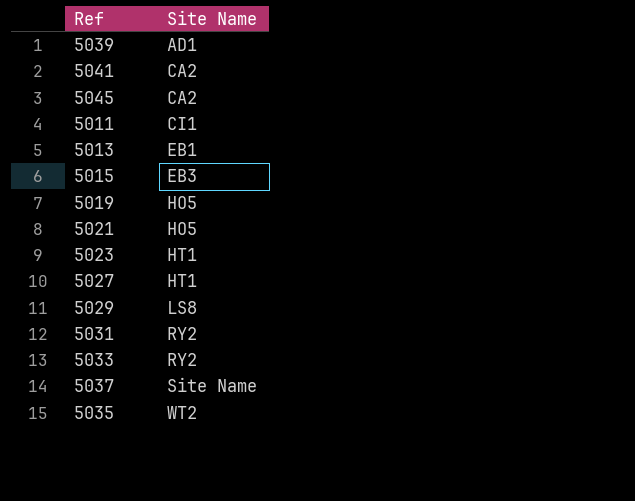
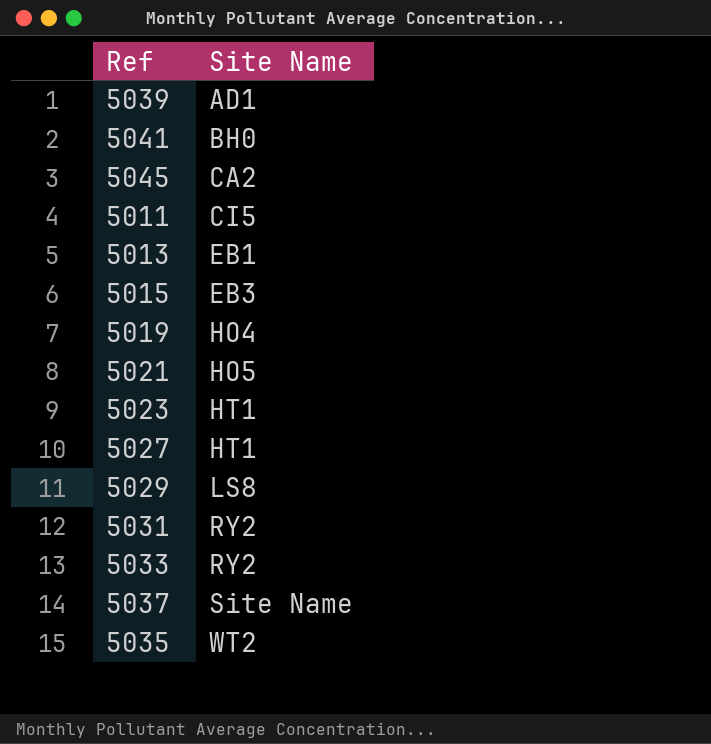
5041 | Site Name: CA2 -> BH0
5011 | Site Name: CI1 -> CI5
5019 | Site Name: HO5 -> HO4

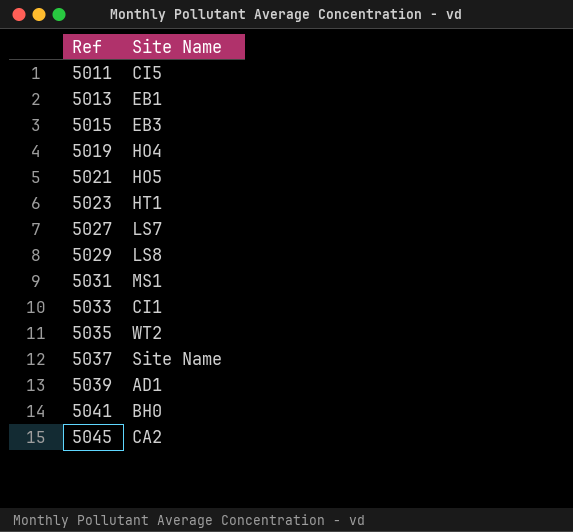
row order: Site Name ascending -> Ref ascending
5027 | Site Name: HT1 -> LS7
5031 | Site Name: RY2 -> MS1
5033 | Site Name: RY2 -> CI1

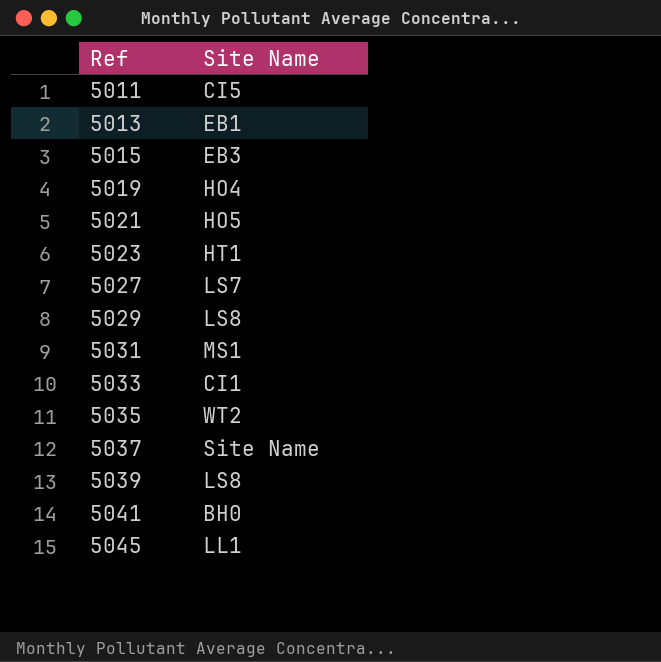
5039 | Site Name: AD1 -> LS8
5045 | Site Name: CA2 -> LL1

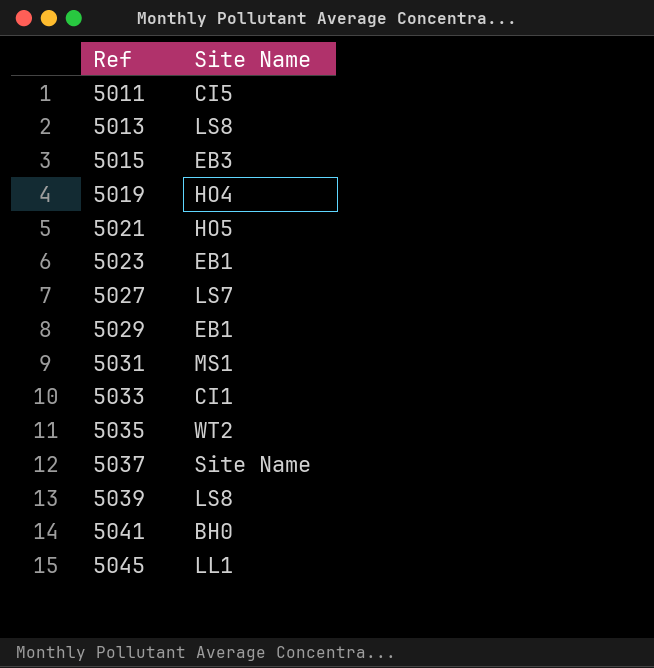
5013 | Site Name: EB1 -> LS8
5023 | Site Name: HT1 -> EB1
5029 | Site Name: LS8 -> EB1

